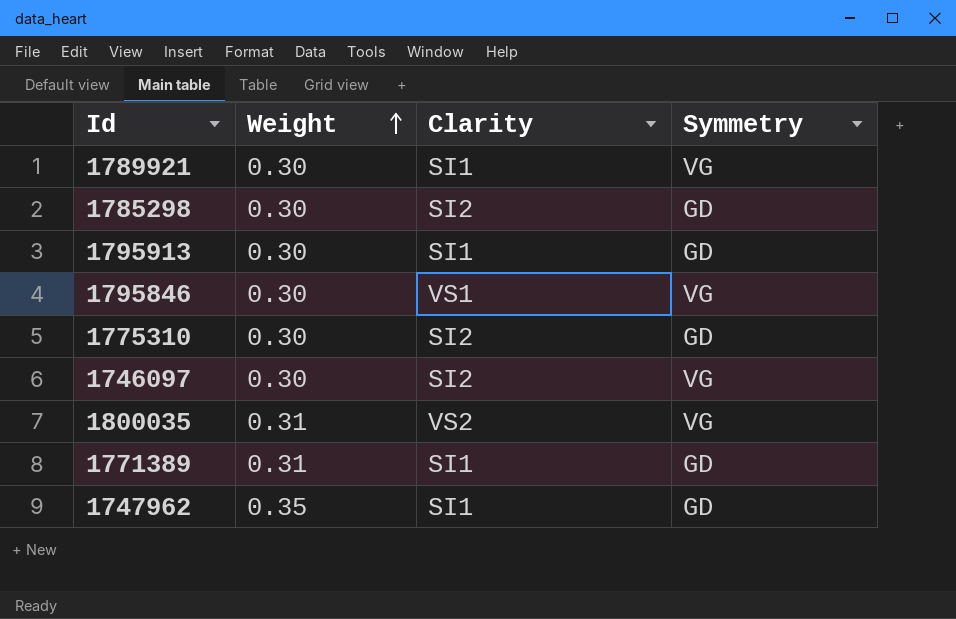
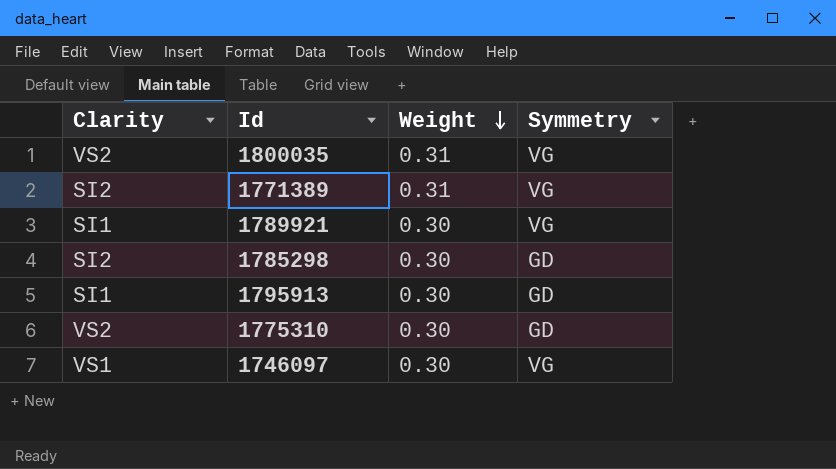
row order: Weight ascending -> Weight descending
column Clarity | position: 3 -> 1
row 1795846: 0.30 | VS1 | VG -> none
row 1747962: 0.35 | SI1 | GD -> none
1771389 | Clarity: SI1 -> SI2
1771389 | Symmetry: GD -> VG
1775310 | Clarity: SI2 -> VS2
1746097 | Clarity: SI2 -> VS1

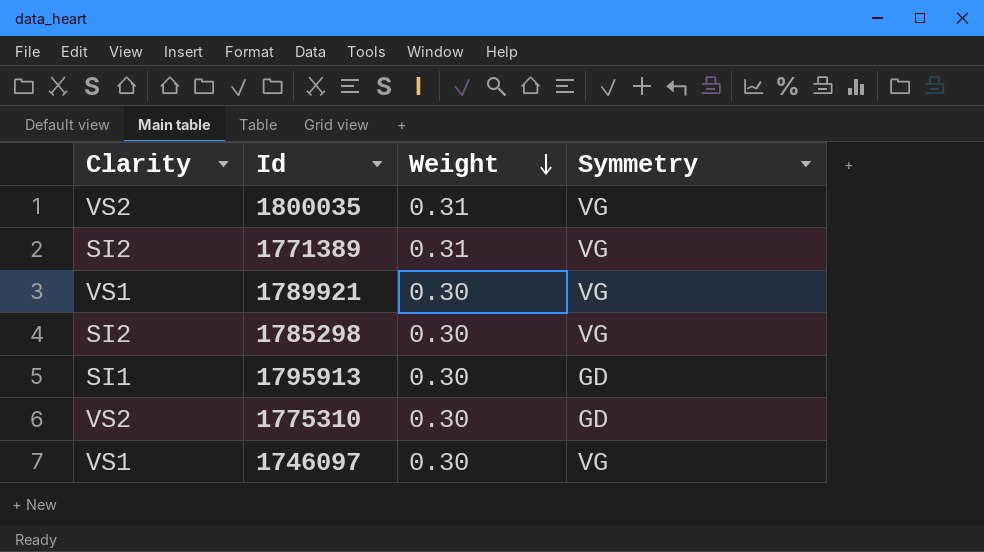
1789921 | Clarity: SI1 -> VS1
1785298 | Symmetry: GD -> VG

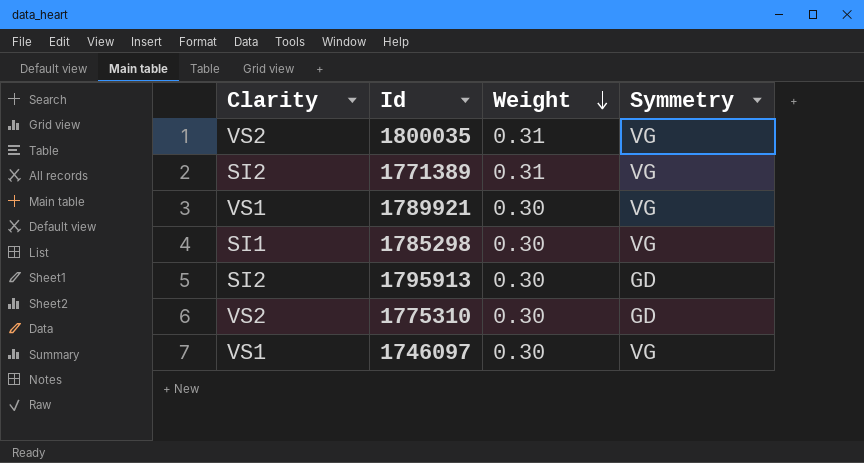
1785298 | Clarity: SI2 -> SI1
1795913 | Clarity: SI1 -> SI2

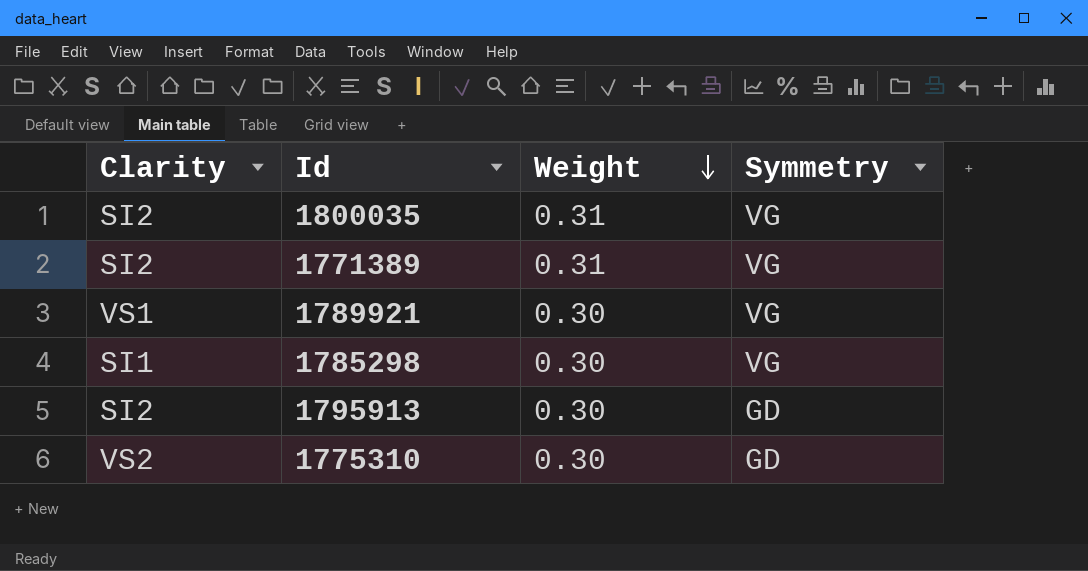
row 1746097: VS1 | 0.30 | VG -> none
1800035 | Clarity: VS2 -> SI2

